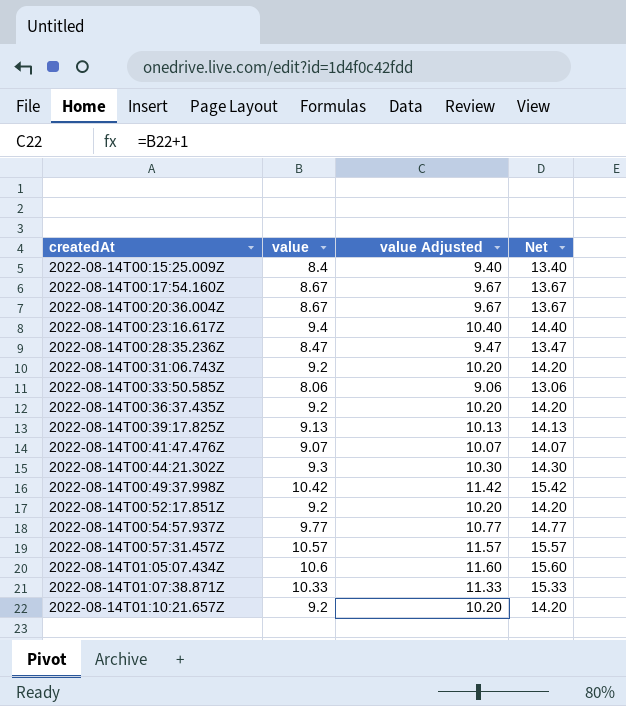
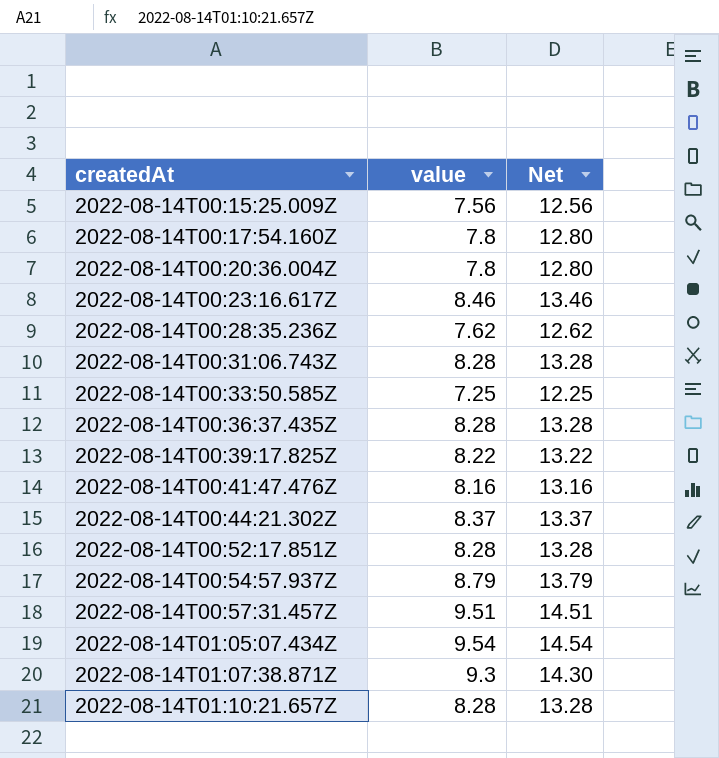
column value Adjusted | formula: [value] + 1 -> none
row 2022-08-14T00:49:37.998Z: 10.42 | 11.42 | 15.42 -> none
2022-08-14T00:15:25.009Z | value: 8.4 -> 7.56
2022-08-14T00:15:25.009Z | Net: 13.40 -> 12.56
2022-08-14T00:17:54.160Z | value: 8.67 -> 7.8
2022-08-14T00:17:54.160Z | Net: 13.67 -> 12.80
2022-08-14T00:20:36.004Z | value: 8.67 -> 7.8
2022-08-14T00:20:36.004Z | Net: 13.67 -> 12.80
2022-08-14T00:23:16.617Z | value: 9.4 -> 8.46
2022-08-14T00:23:16.617Z | Net: 14.40 -> 13.46
2022-08-14T00:28:35.236Z | value: 8.47 -> 7.62
2022-08-14T00:28:35.236Z | Net: 13.47 -> 12.62
2022-08-14T00:31:06.743Z | value: 9.2 -> 8.28
2022-08-14T00:31:06.743Z | Net: 14.20 -> 13.28
2022-08-14T00:33:50.585Z | value: 8.06 -> 7.25
2022-08-14T00:33:50.585Z | Net: 13.06 -> 12.25
2022-08-14T00:36:37.435Z | value: 9.2 -> 8.28
2022-08-14T00:36:37.435Z | Net: 14.20 -> 13.28
2022-08-14T00:39:17.825Z | value: 9.13 -> 8.22
2022-08-14T00:39:17.825Z | Net: 14.13 -> 13.22
2022-08-14T00:41:47.476Z | value: 9.07 -> 8.16
2022-08-14T00:41:47.476Z | Net: 14.07 -> 13.16
2022-08-14T00:44:21.302Z | value: 9.3 -> 8.37
2022-08-14T00:44:21.302Z | Net: 14.30 -> 13.37
2022-08-14T00:52:17.851Z | value: 9.2 -> 8.28
2022-08-14T00:52:17.851Z | Net: 14.20 -> 13.28
2022-08-14T00:54:57.937Z | value: 9.77 -> 8.79
2022-08-14T00:54:57.937Z | Net: 14.77 -> 13.79
2022-08-14T00:57:31.457Z | value: 10.57 -> 9.51
2022-08-14T00:57:31.457Z | Net: 15.57 -> 14.51
2022-08-14T01:05:07.434Z | value: 10.6 -> 9.54
2022-08-14T01:05:07.434Z | Net: 15.60 -> 14.54
2022-08-14T01:07:38.871Z | value: 10.33 -> 9.3
2022-08-14T01:07:38.871Z | Net: 15.33 -> 14.30
2022-08-14T01:10:21.657Z | value: 9.2 -> 8.28
2022-08-14T01:10:21.657Z | Net: 14.20 -> 13.28

